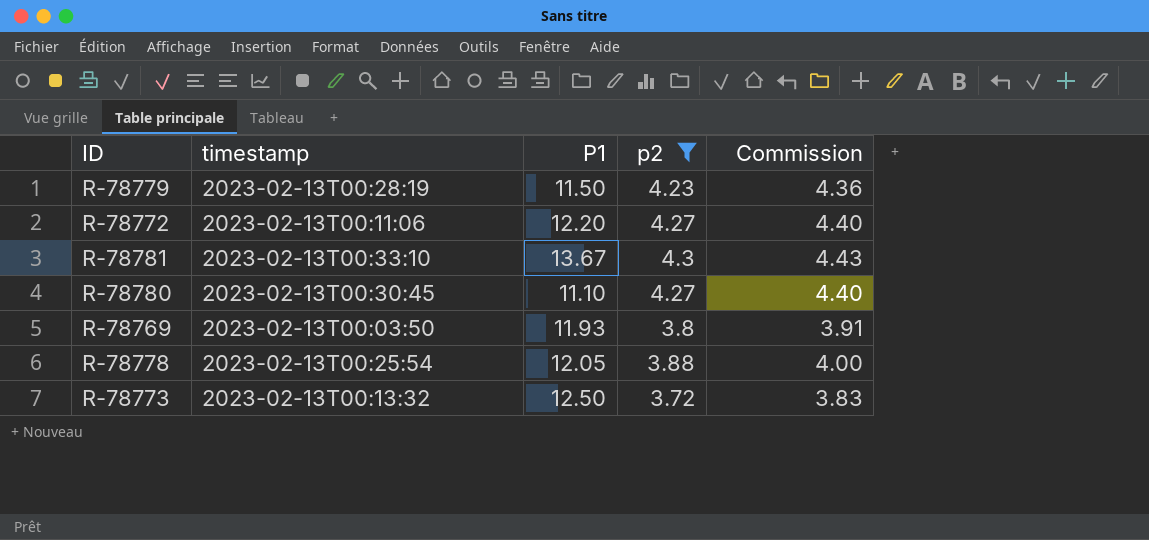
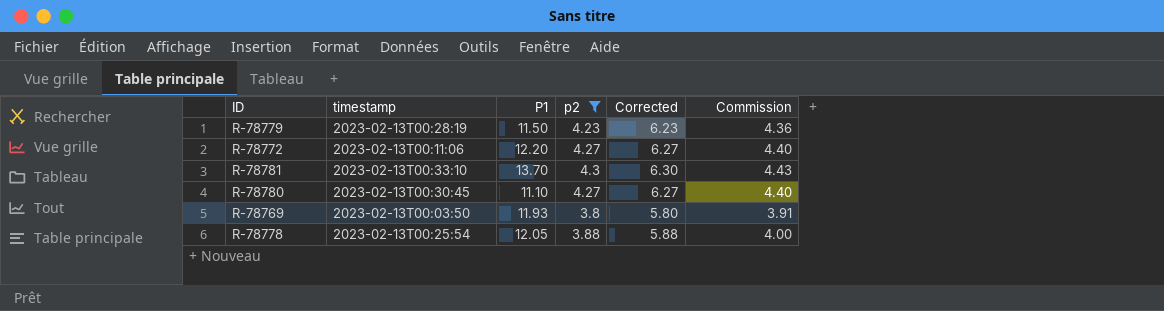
column Corrected | formula: none -> [p2] + 2
row R-78773: 2023-02-13T00:13:32 | 12.50 | 3.72 | 3.83 -> none
R-78781 | P1: 13.67 -> 13.70

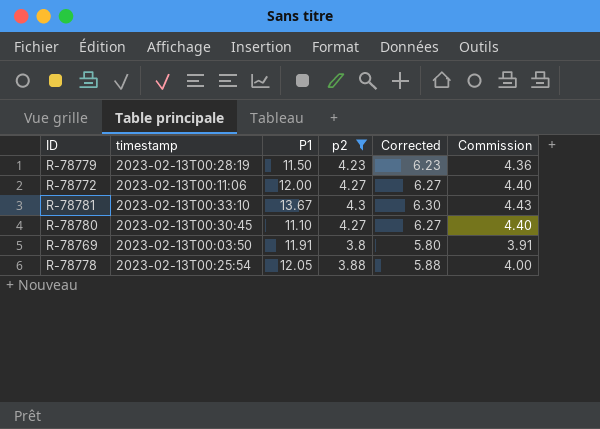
R-78772 | P1: 12.20 -> 12.00
R-78781 | P1: 13.70 -> 13.67
R-78769 | P1: 11.93 -> 11.91

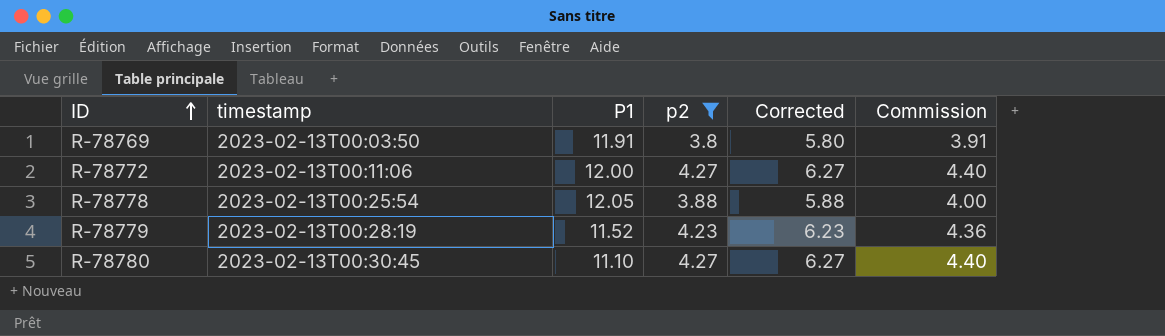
row order: none -> ID ascending
row R-78781: 2023-02-13T00:33:10 | 13.67 | 4.3 | 6.30 | 4.43 -> none
R-78779 | P1: 11.50 -> 11.52

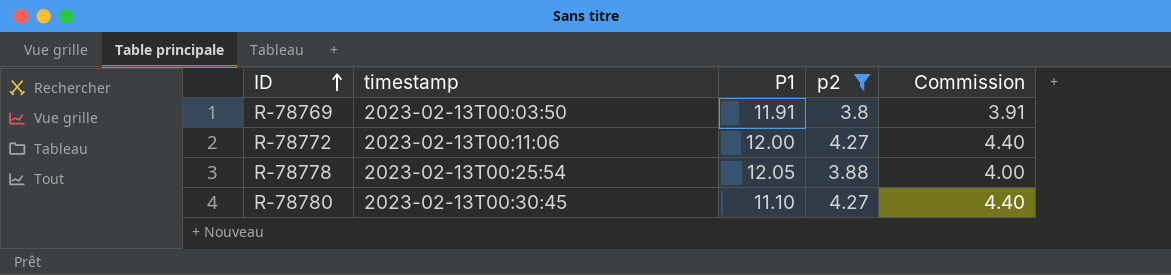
column Corrected | formula: [p2] + 2 -> none
row R-78779: 2023-02-13T00:28:19 | 11.52 | 4.23 | 6.23 | 4.36 -> none

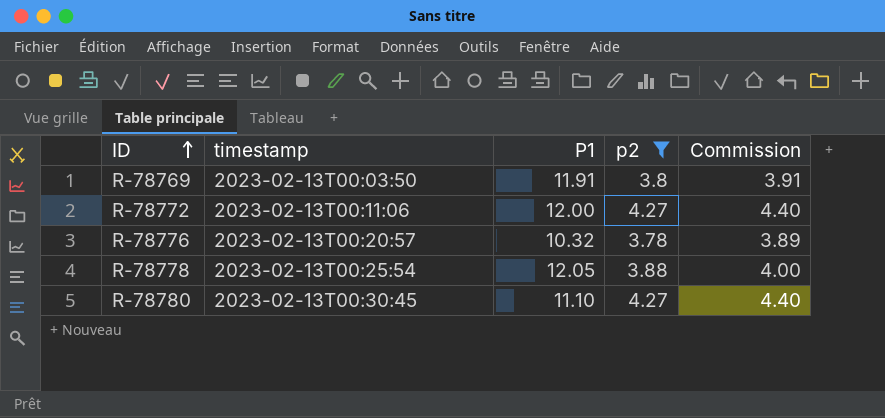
row R-78776: none -> 2023-02-13T00:20:57 | 10.32 | 3.78 | 3.89

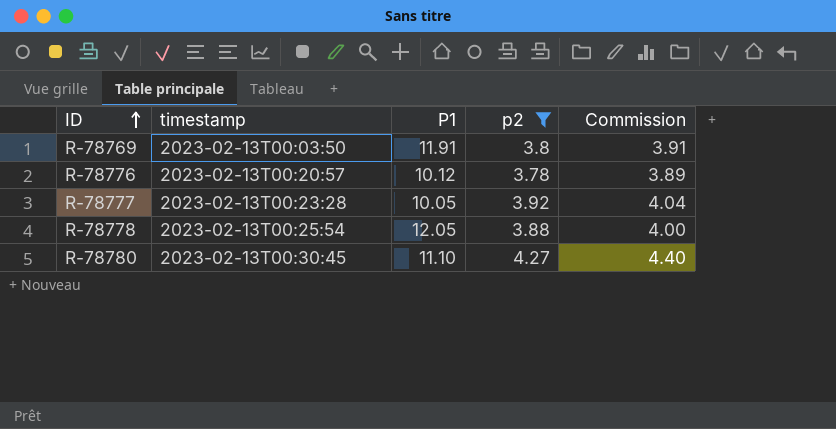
row R-78772: 2023-02-13T00:11:06 | 12.00 | 4.27 | 4.40 -> none
R-78776 | P1: 10.32 -> 10.12
row R-78777: none -> 2023-02-13T00:23:28 | 10.05 | 3.92 | 4.04

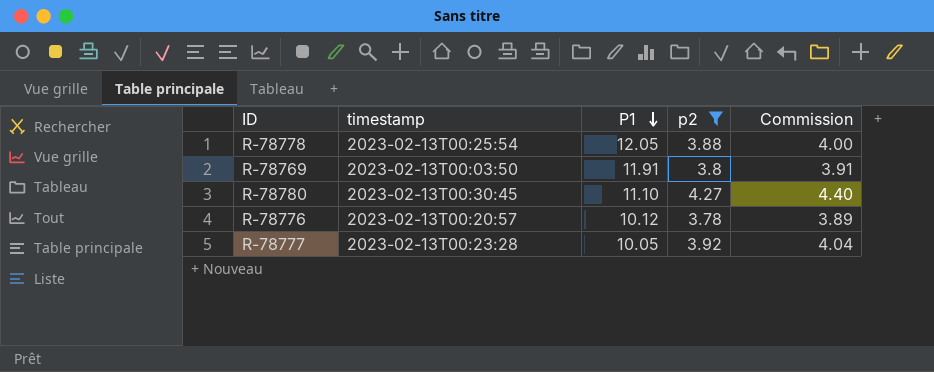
row order: ID ascending -> P1 descending

